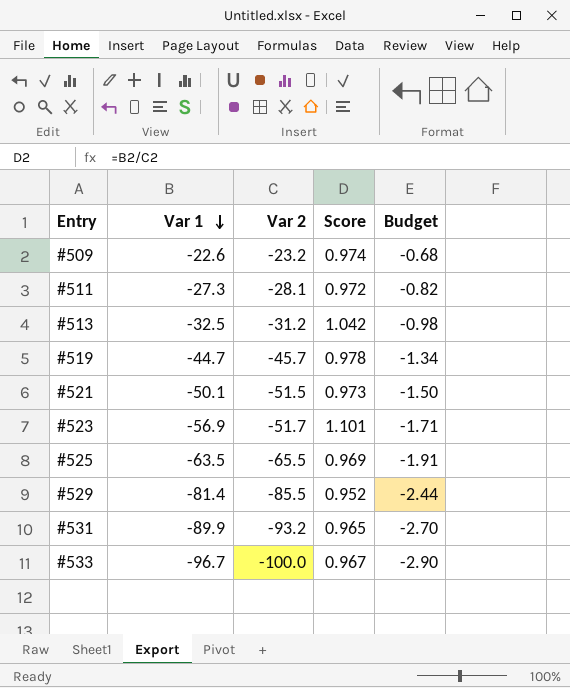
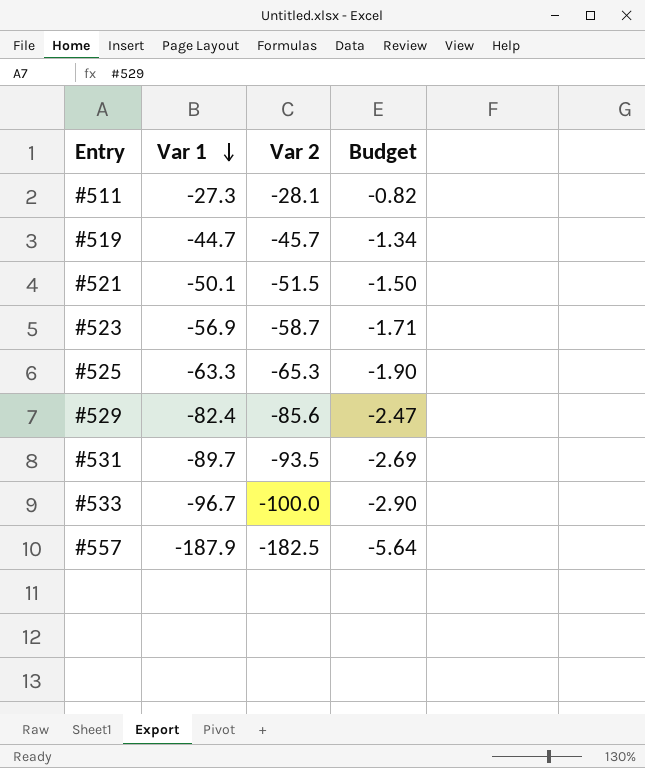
column Score | formula: [Var 1] / [Var 2] -> none
row #509: -22.6 | -23.2 | 0.974 | -0.68 -> none
row #513: -32.5 | -31.2 | 1.042 | -0.98 -> none
#523 | Var 2: -51.7 -> -58.7
#525 | Var 1: -63.5 -> -63.3
#525 | Var 2: -65.5 -> -65.3
#525 | Budget: -1.91 -> -1.90
#529 | Var 1: -81.4 -> -82.4
#529 | Var 2: -85.5 -> -85.6
#529 | Budget: -2.44 -> -2.47
#531 | Var 1: -89.9 -> -89.7
#531 | Var 2: -93.2 -> -93.5
#531 | Budget: -2.70 -> -2.69
row #557: none -> -187.9 | -182.5 | -5.64

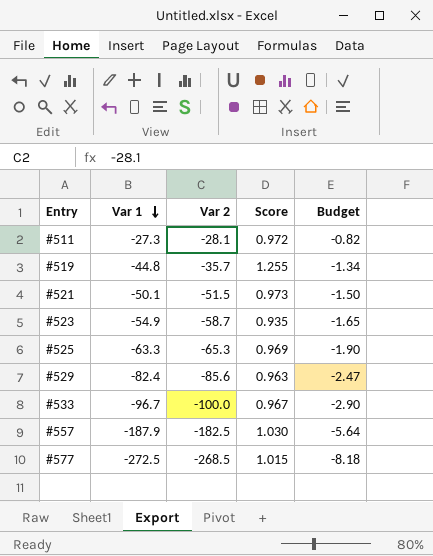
column Score | formula: none -> [Var 1] / [Var 2]
row #531: -89.7 | -93.5 | -2.69 -> none
#519 | Var 1: -44.7 -> -44.8
#519 | Var 2: -45.7 -> -35.7
#523 | Var 1: -56.9 -> -54.9
#523 | Budget: -1.71 -> -1.65
row #577: none -> -272.5 | -268.5 | 1.015 | -8.18

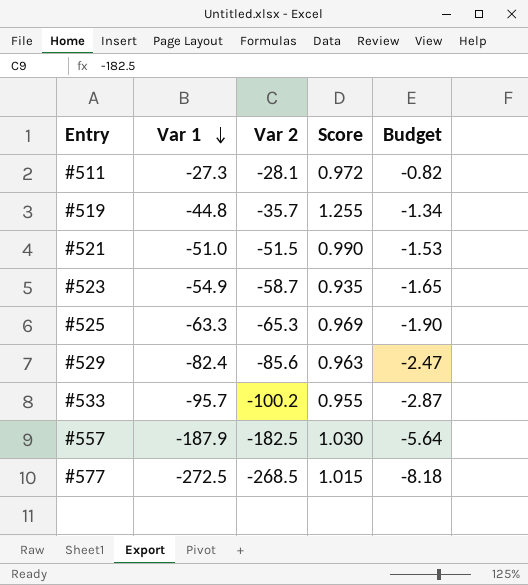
#521 | Var 1: -50.1 -> -51.0
#521 | Score: 0.973 -> 0.990
#521 | Budget: -1.50 -> -1.53
#533 | Var 1: -96.7 -> -95.7
#533 | Var 2: -100.0 -> -100.2
#533 | Score: 0.967 -> 0.955
#533 | Budget: -2.90 -> -2.87

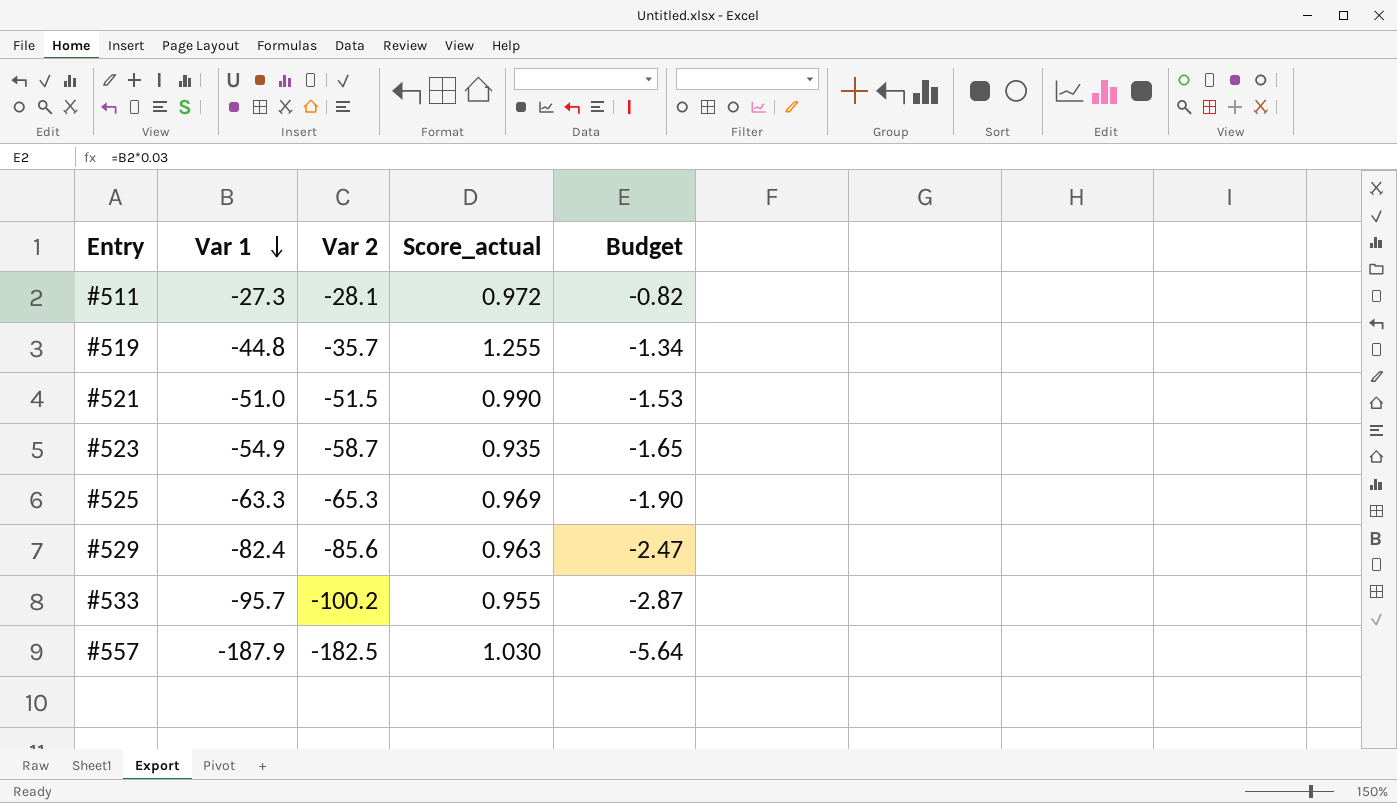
column name: Score -> Score_actual
row #577: -272.5 | -268.5 | 1.015 | -8.18 -> none

